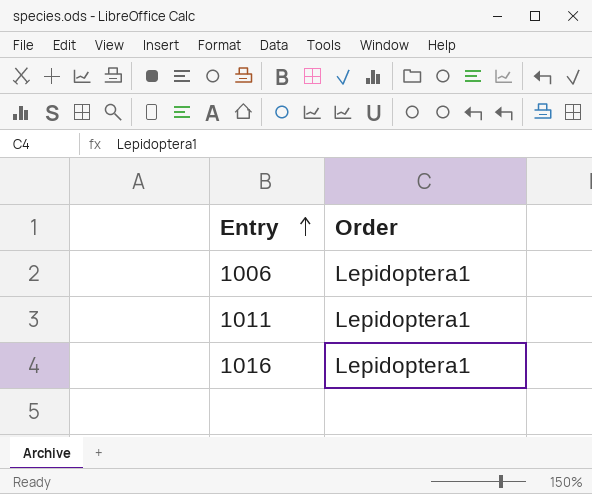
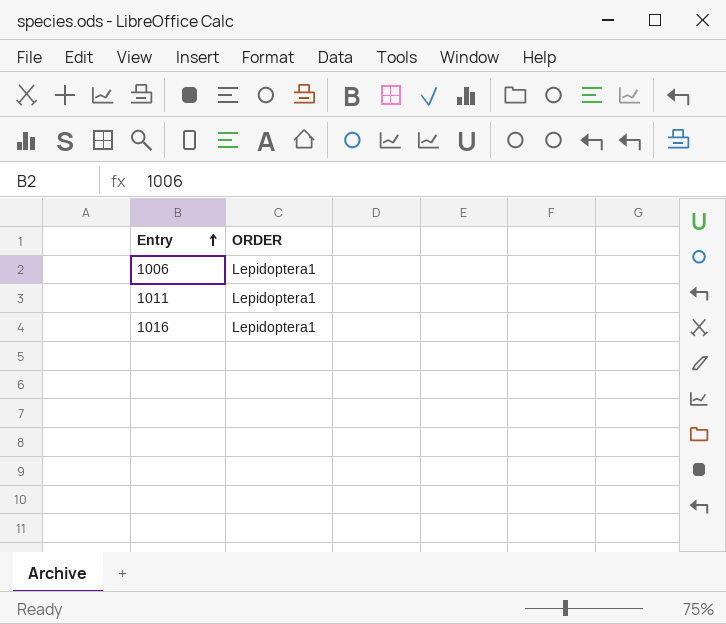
column name: Order -> ORDER

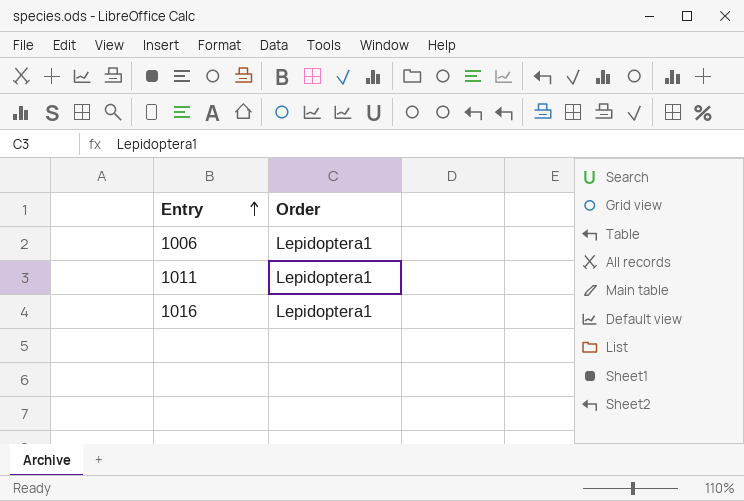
column name: ORDER -> Order

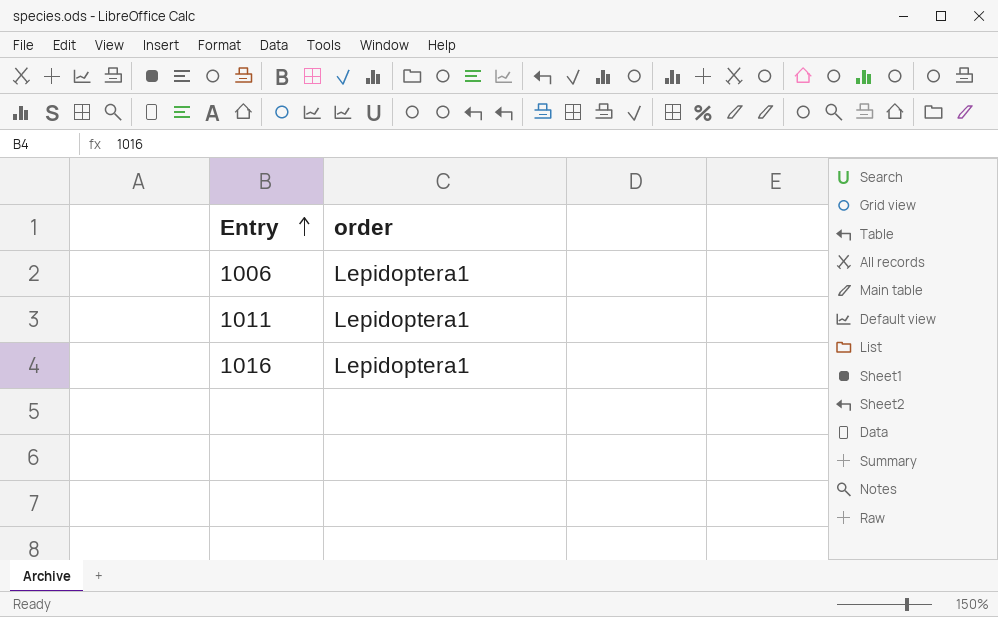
column name: Order -> order

